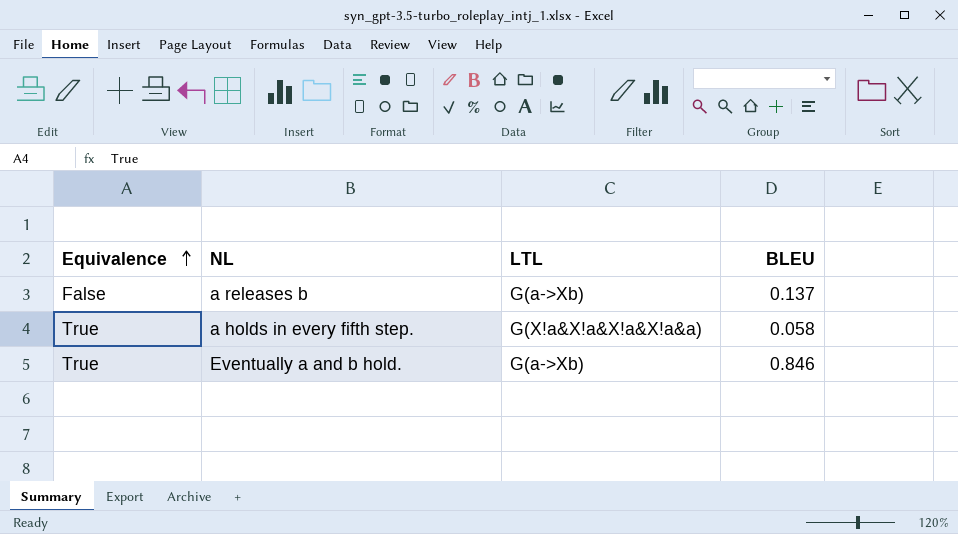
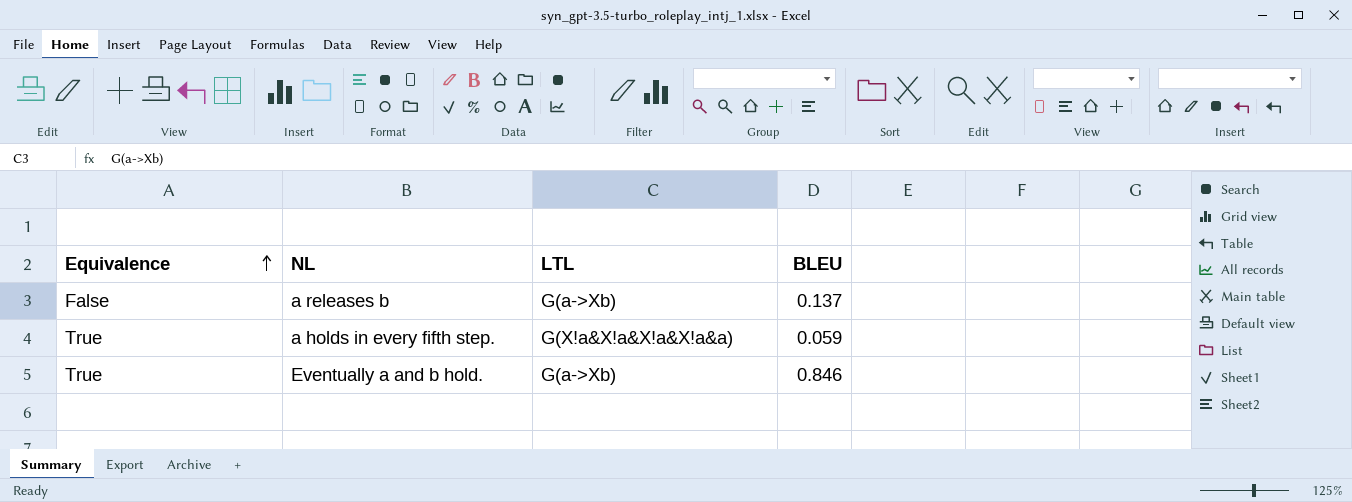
a holds in every fifth step. | BLEU: 0.058 -> 0.059

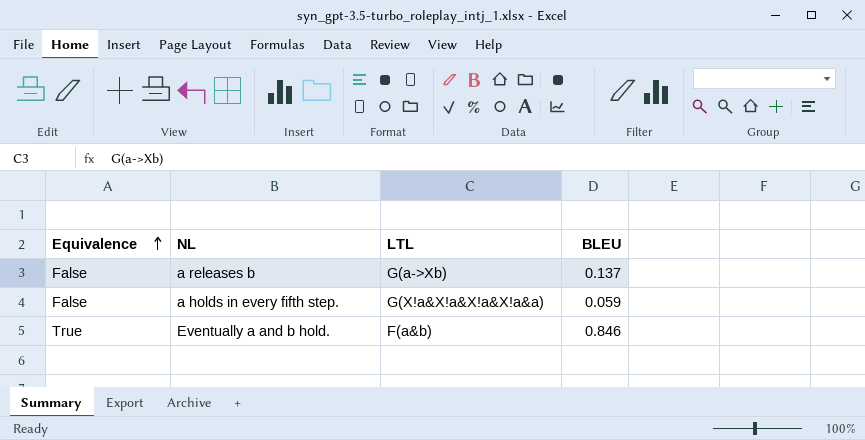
a holds in every fifth step. | Equivalence: True -> False
Eventually a and b hold. | LTL: G(a->Xb) -> F(a&b)

